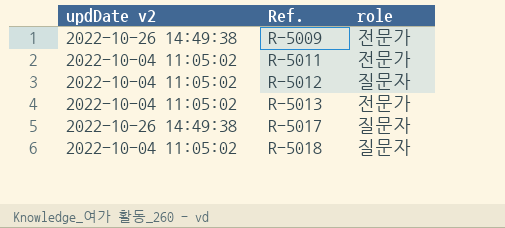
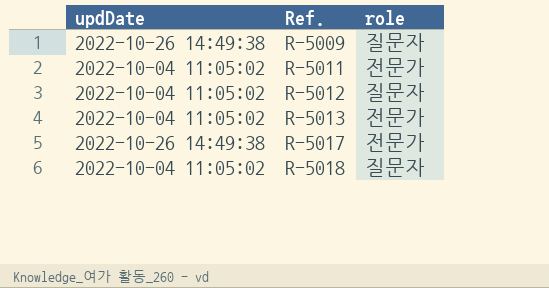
column name: updDate v2 -> updDate
R-5009 | role: 전문가 -> 질문자
R-5017 | role: 질문자 -> 전문가

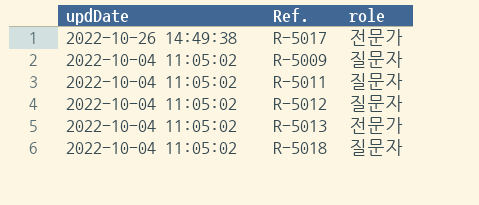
row order: Ref. ascending -> updDate descending
R-5009 | updDate: 2022-10-26 14:49:38 -> 2022-10-04 11:05:02
R-5011 | role: 전문가 -> 질문자

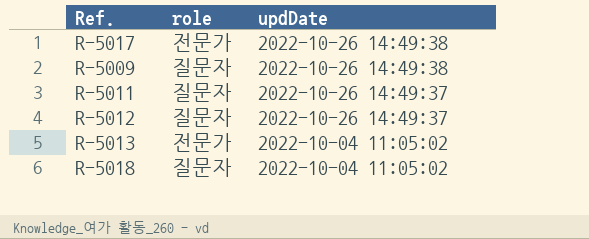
column updDate | position: 1 -> 3
R-5009 | updDate: 2022-10-04 11:05:02 -> 2022-10-26 14:49:38
R-5011 | updDate: 2022-10-04 11:05:02 -> 2022-10-26 14:49:37
R-5012 | updDate: 2022-10-04 11:05:02 -> 2022-10-26 14:49:37

